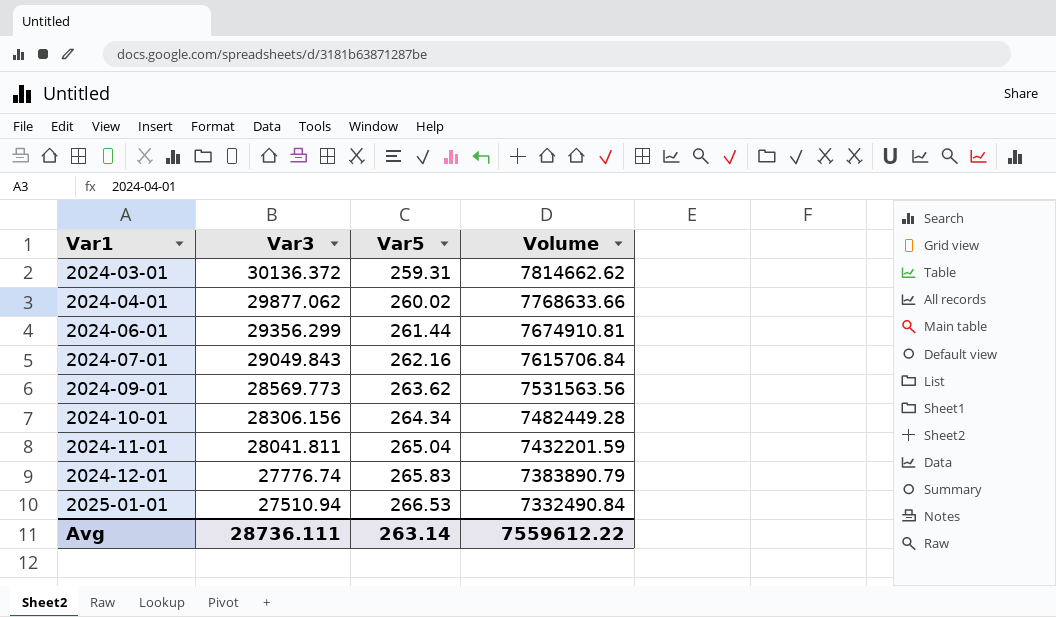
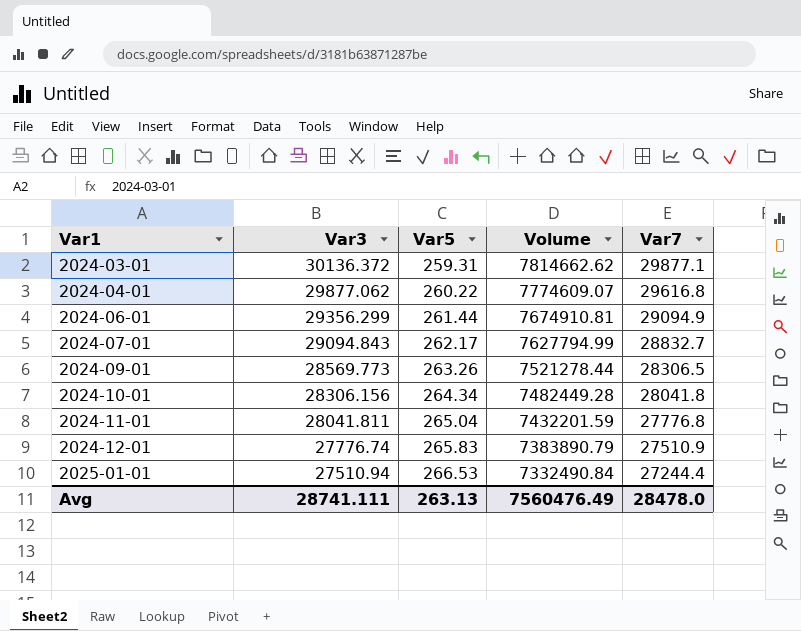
column Var7 | formula: none -> [Var3] - [Var5]
2024-04-01 | Var5: 260.02 -> 260.22
2024-04-01 | Volume: 7768633.66 -> 7774609.07
2024-07-01 | Var3: 29049.843 -> 29094.843
2024-07-01 | Var5: 262.16 -> 262.17
2024-07-01 | Volume: 7615706.84 -> 7627794.99
2024-09-01 | Var5: 263.62 -> 263.26
2024-09-01 | Volume: 7531563.56 -> 7521278.44
Avg | Var3: 28736.111 -> 28741.111
Avg | Var5: 263.14 -> 263.13
Avg | Volume: 7559612.22 -> 7560476.49

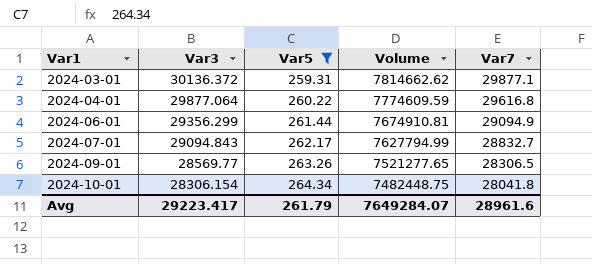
filter: none -> Var5 <= 264.34
2024-04-01 | Var3: 29877.062 -> 29877.064
2024-04-01 | Volume: 7774609.07 -> 7774609.59
2024-09-01 | Var3: 28569.773 -> 28569.77
2024-09-01 | Volume: 7521278.44 -> 7521277.65
2024-10-01 | Var3: 28306.156 -> 28306.154
2024-10-01 | Volume: 7482449.28 -> 7482448.75
Avg | Var3: 28741.111 -> 29223.417
Avg | Var5: 263.13 -> 261.79
Avg | Volume: 7560476.49 -> 7649284.07
Avg | Var7: 28478.0 -> 28961.6

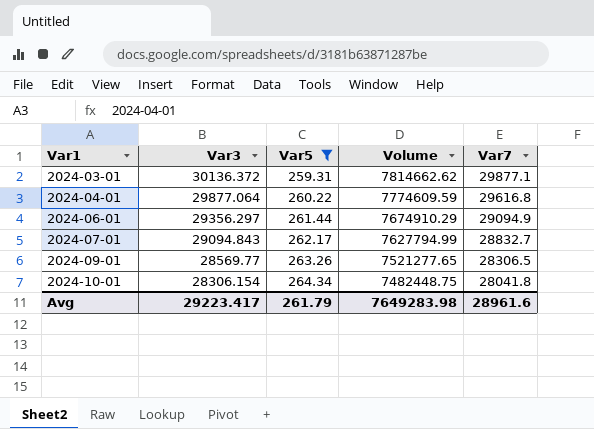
2024-06-01 | Var3: 29356.299 -> 29356.297
2024-06-01 | Volume: 7674910.81 -> 7674910.29
Avg | Volume: 7649284.07 -> 7649283.98

